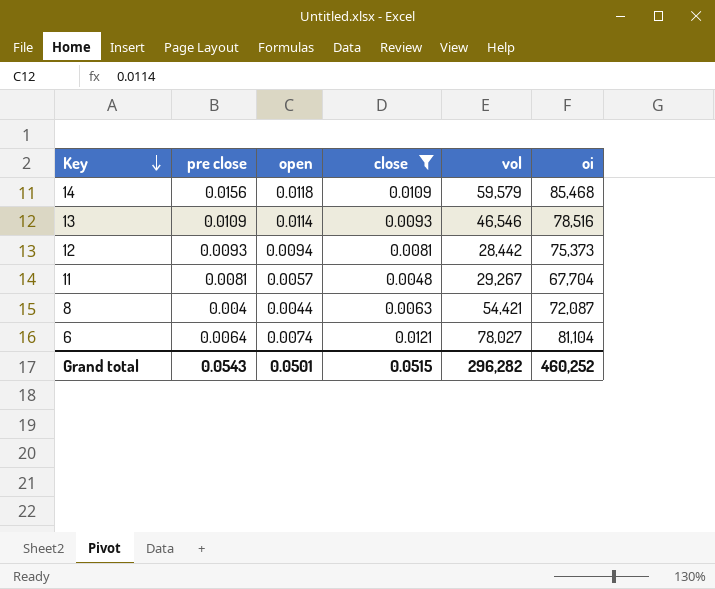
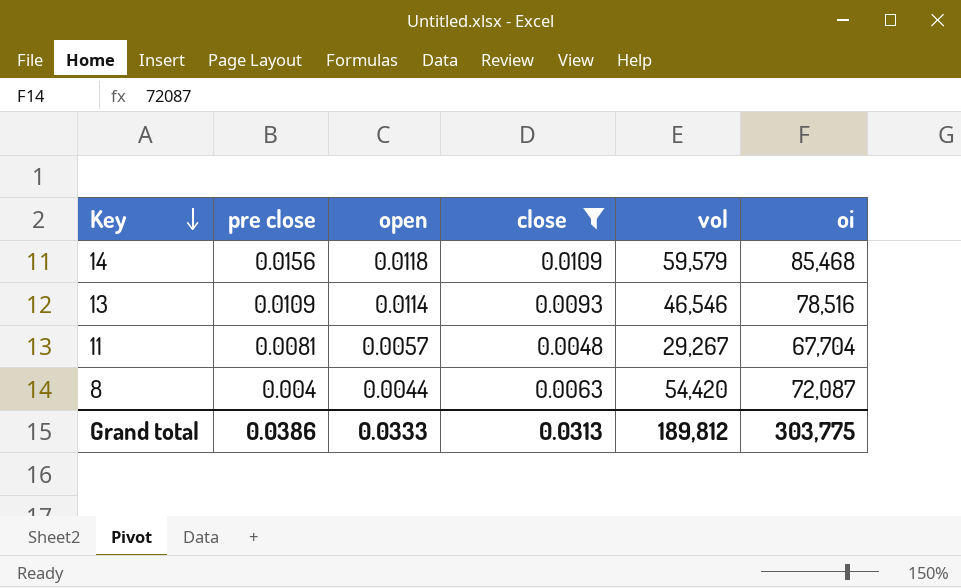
row 12: 0.0093 | 0.0094 | 0.0081 | 28,442 | 75,373 -> none
row 6: 0.0064 | 0.0074 | 0.0121 | 78,027 | 81,104 -> none
8 | vol: 54,421 -> 54,420
Grand total | pre close: 0.0543 -> 0.0386
Grand total | open: 0.0501 -> 0.0333
Grand total | close: 0.0515 -> 0.0313
Grand total | vol: 296,282 -> 189,812
Grand total | oi: 460,252 -> 303,775

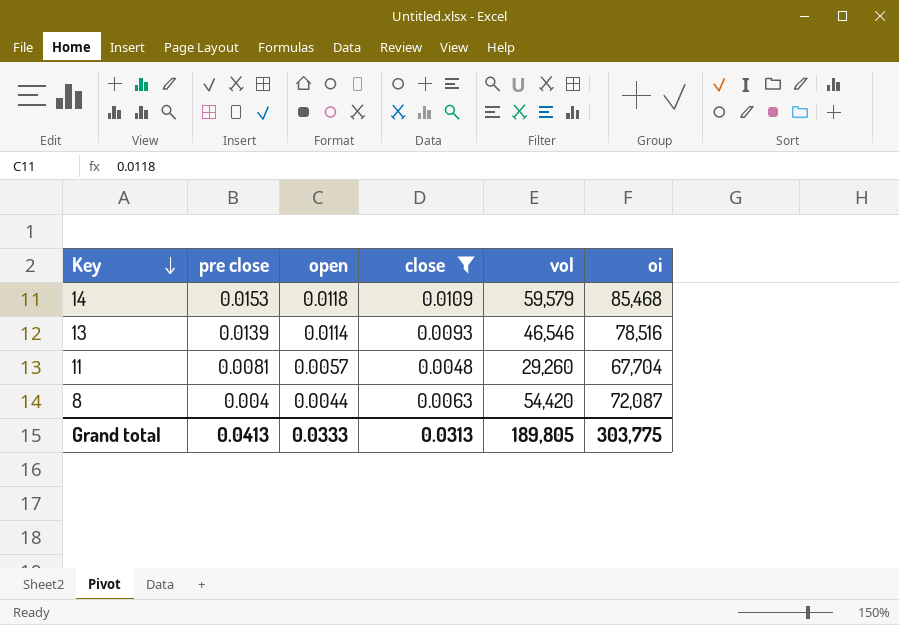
14 | pre close: 0.0156 -> 0.0153
13 | pre close: 0.0109 -> 0.0139
11 | vol: 29,267 -> 29,260
Grand total | pre close: 0.0386 -> 0.0413
Grand total | vol: 189,812 -> 189,805

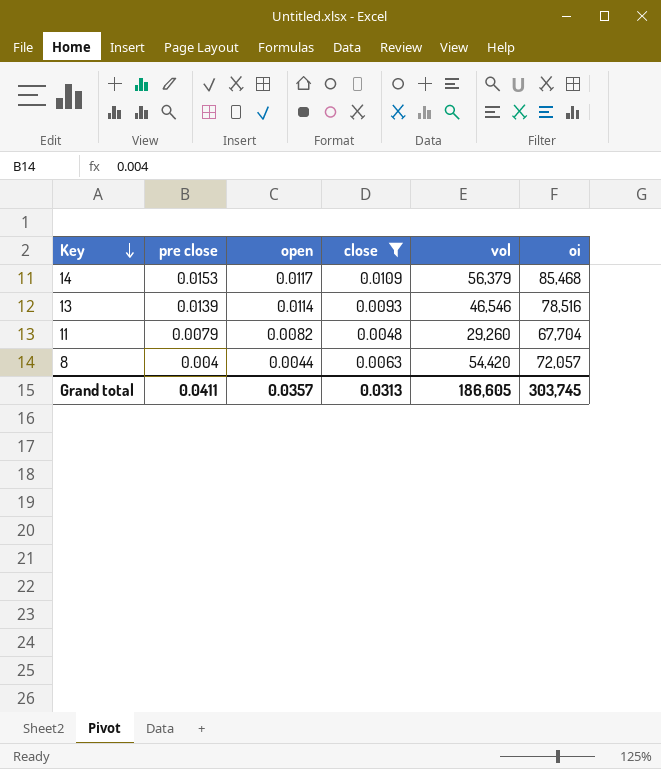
14 | open: 0.0118 -> 0.0117
14 | vol: 59,579 -> 56,379
11 | pre close: 0.0081 -> 0.0079
11 | open: 0.0057 -> 0.0082
8 | oi: 72,087 -> 72,057
Grand total | pre close: 0.0413 -> 0.0411
Grand total | open: 0.0333 -> 0.0357
Grand total | vol: 189,805 -> 186,605
Grand total | oi: 303,775 -> 303,745

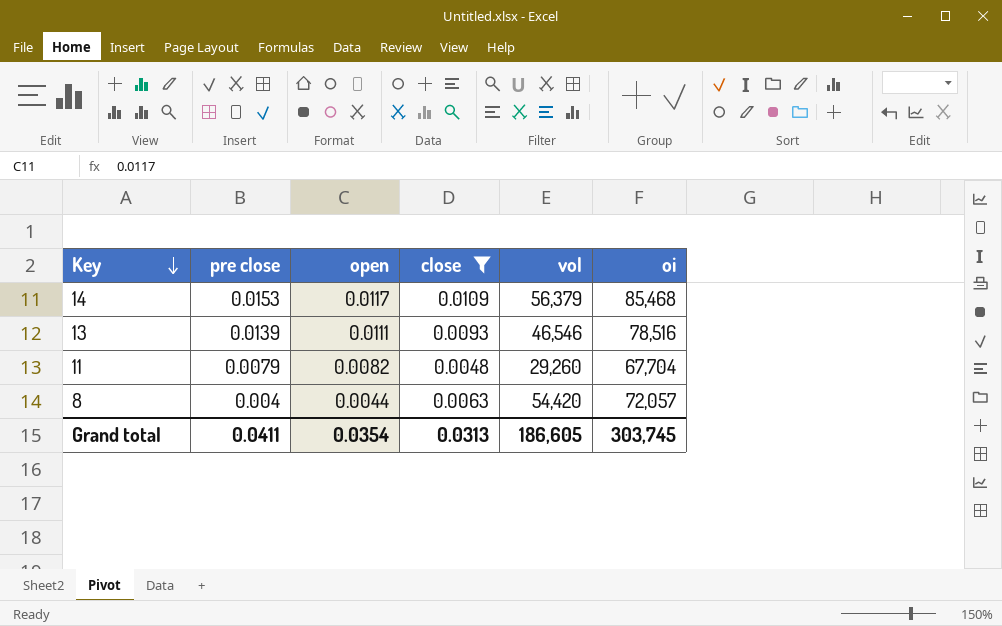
13 | open: 0.0114 -> 0.0111
Grand total | open: 0.0357 -> 0.0354

